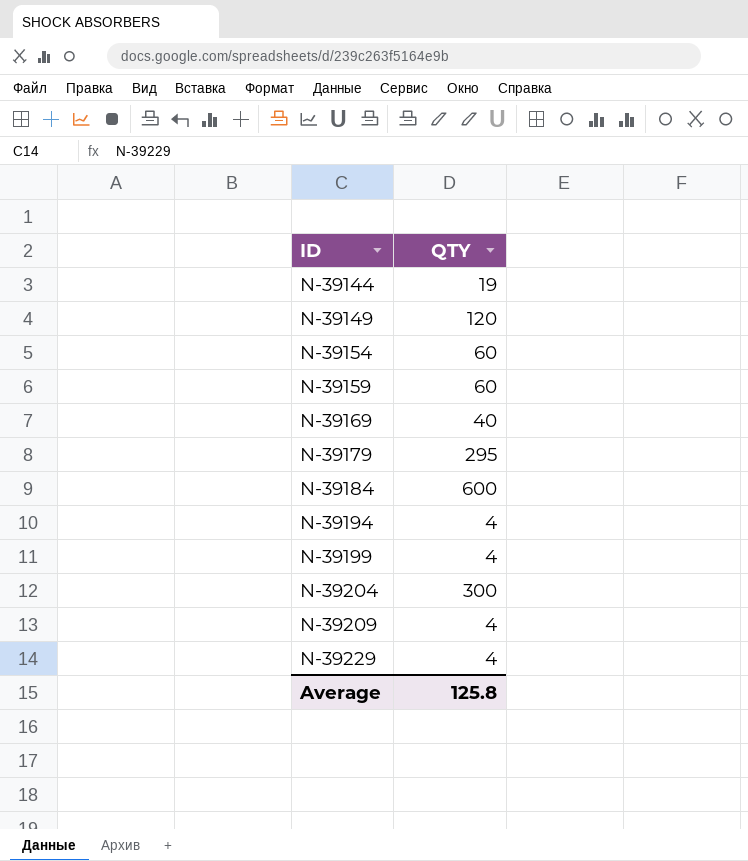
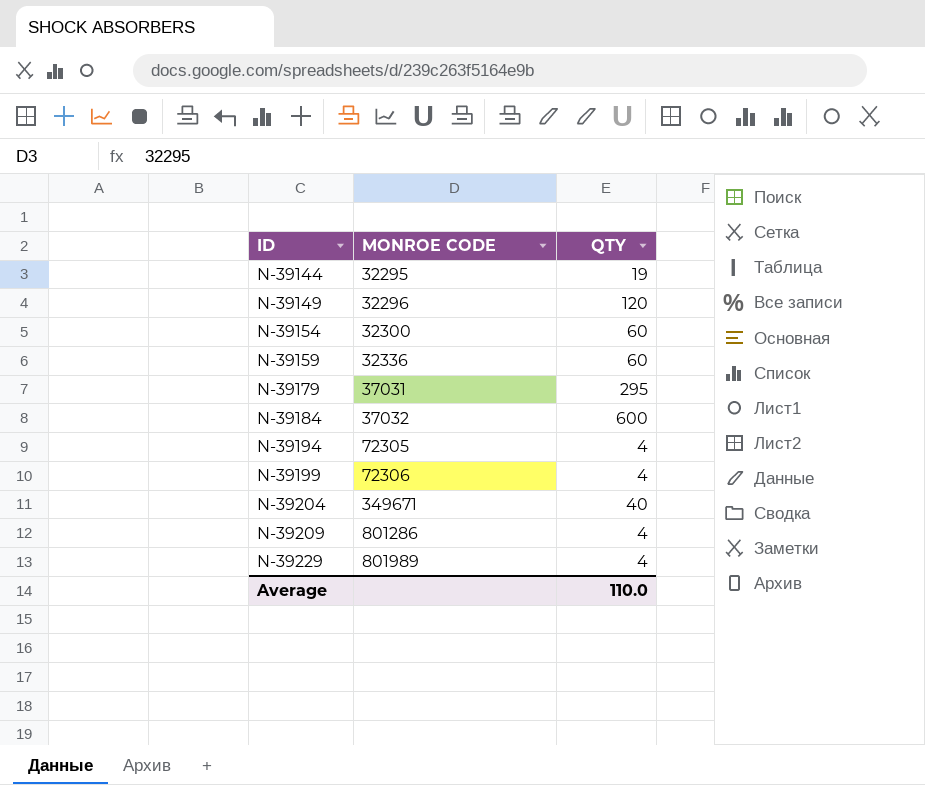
column MONROE CODE | position: none -> 2
row N-39169: 40 -> none
N-39204 | QTY: 300 -> 40
Average | QTY: 125.8 -> 110.0

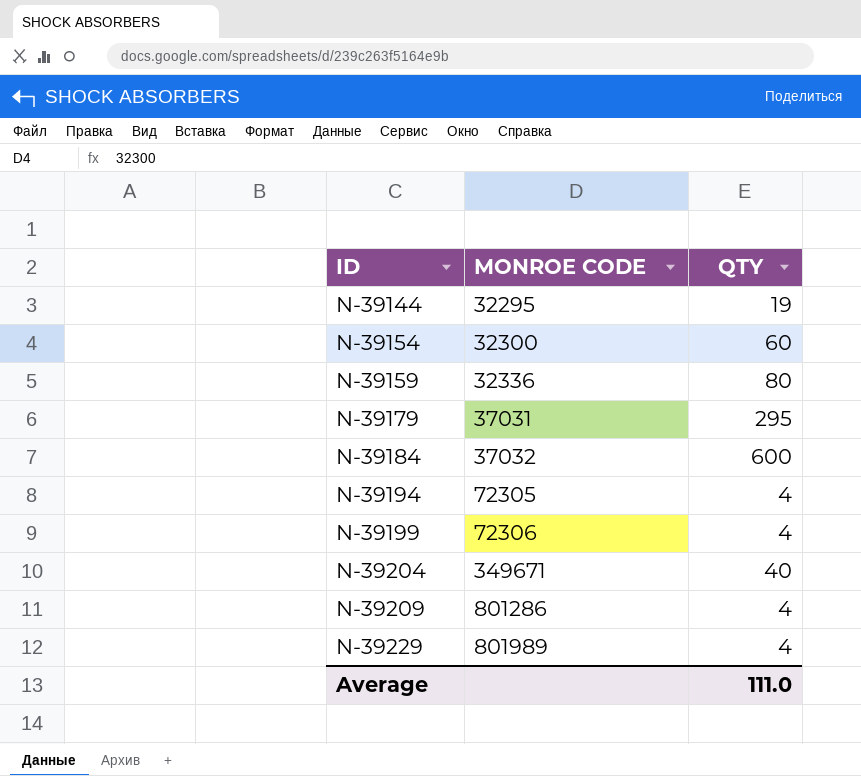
row N-39149: 32296 | 120 -> none
N-39159 | QTY: 60 -> 80
Average | QTY: 110.0 -> 111.0

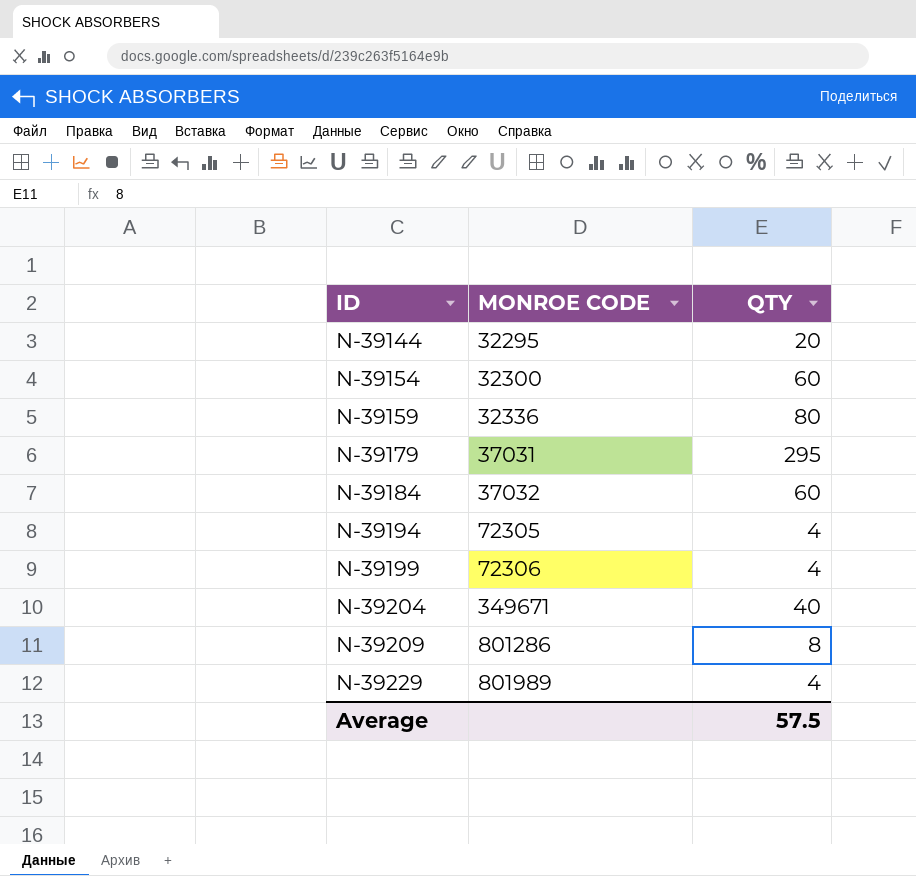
N-39144 | QTY: 19 -> 20
N-39184 | QTY: 600 -> 60
N-39209 | QTY: 4 -> 8
Average | QTY: 111.0 -> 57.5

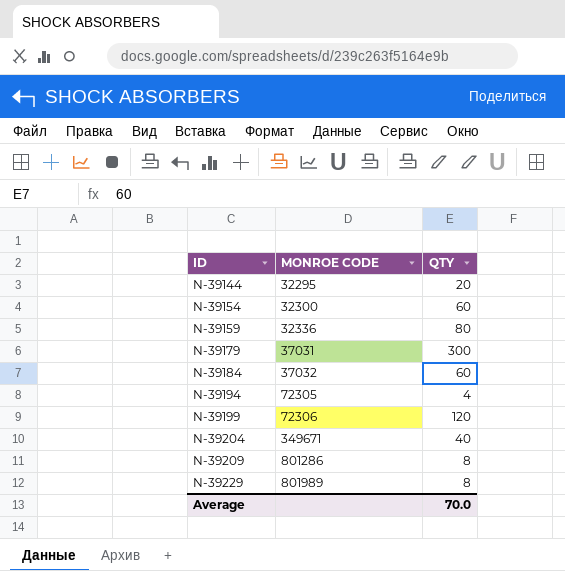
N-39179 | QTY: 295 -> 300
N-39199 | QTY: 4 -> 120
N-39229 | QTY: 4 -> 8
Average | QTY: 57.5 -> 70.0

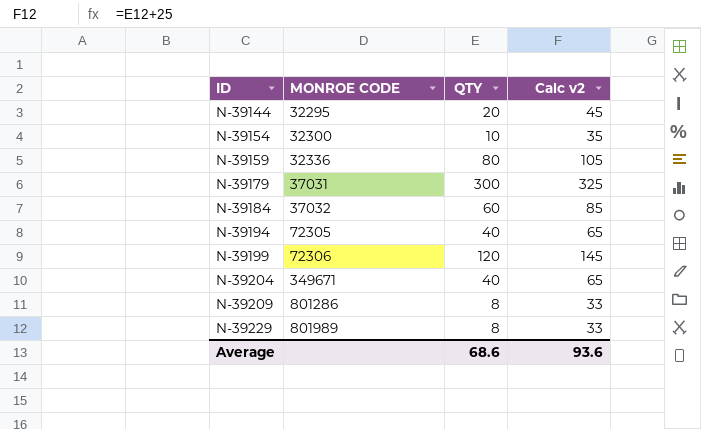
column Calc v2 | formula: none -> [QTY] + 25
N-39154 | QTY: 60 -> 10
N-39194 | QTY: 4 -> 40
Average | QTY: 70.0 -> 68.6

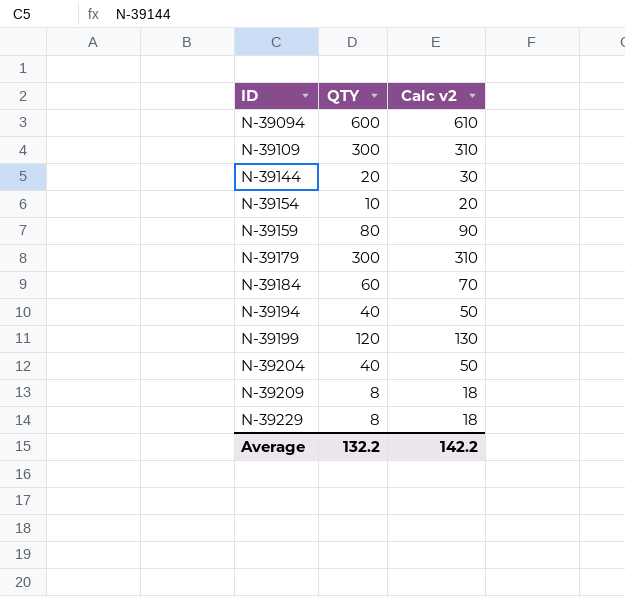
column MONROE CODE | position: 2 -> none
column Calc v2 | formula: [QTY] + 25 -> [QTY] + 10
row N-39094: none -> 600 | 610
row N-39109: none -> 300 | 310
Average | QTY: 68.6 -> 132.2
Average | Calc v2: 93.6 -> 142.2

